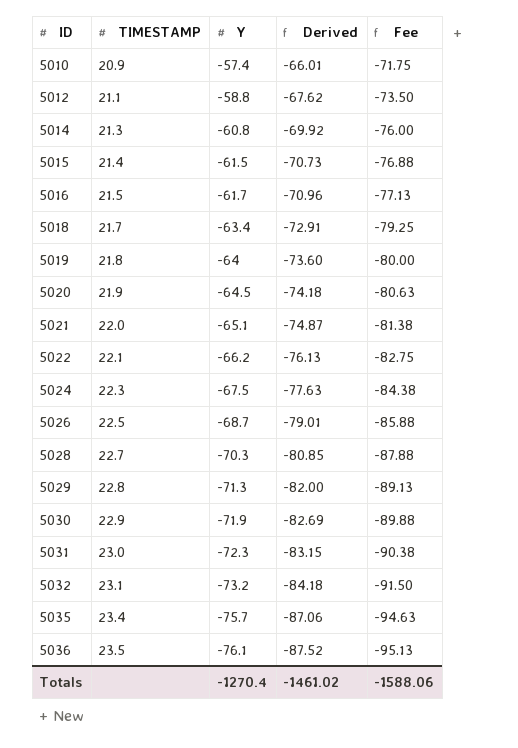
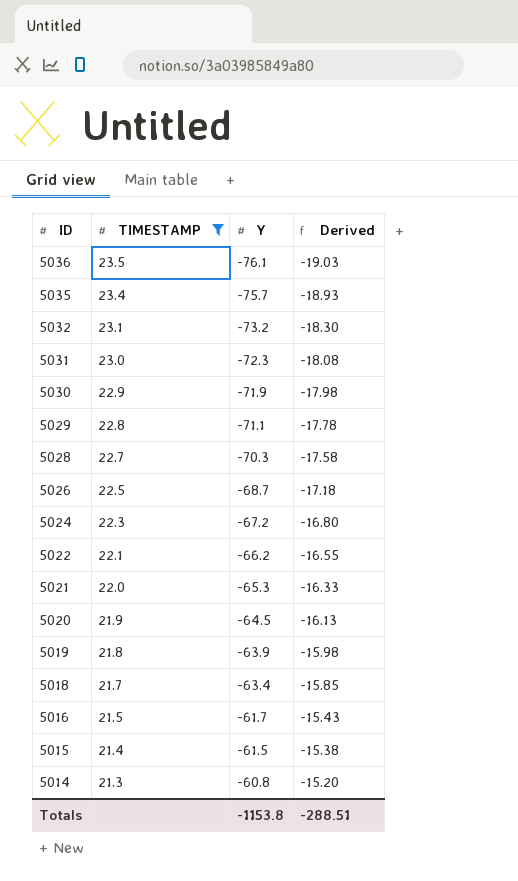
filter: none -> TIMESTAMP >= 21.3
row order: ID ascending -> ID descending
column Fee | formula: [Y] * 1.25 -> none
column Derived | formula: [Y] * 1.15 -> [Y] * 0.25
5029 | Y: -71.3 -> -71.1
5024 | Y: -67.5 -> -67.2
5021 | Y: -65.1 -> -65.3
5019 | Y: -64 -> -63.9
Totals | Y: -1270.4 -> -1153.8
Totals | Derived: -1461.02 -> -288.51

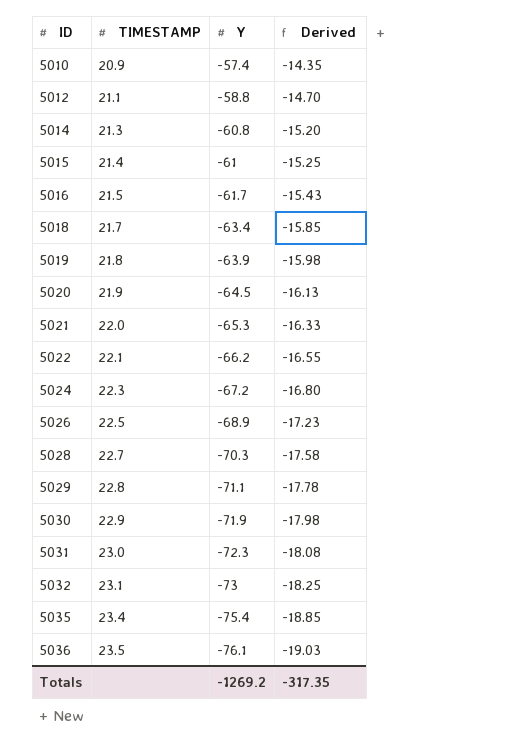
filter: TIMESTAMP >= 21.3 -> none
row order: ID descending -> ID ascending
5015 | Y: -61.5 -> -61
5015 | Derived: -15.38 -> -15.25
5026 | Y: -68.7 -> -68.9
5026 | Derived: -17.18 -> -17.23
5032 | Y: -73.2 -> -73
5032 | Derived: -18.30 -> -18.25
5035 | Y: -75.7 -> -75.4
5035 | Derived: -18.93 -> -18.85
Totals | Y: -1153.8 -> -1269.2
Totals | Derived: -288.51 -> -317.35

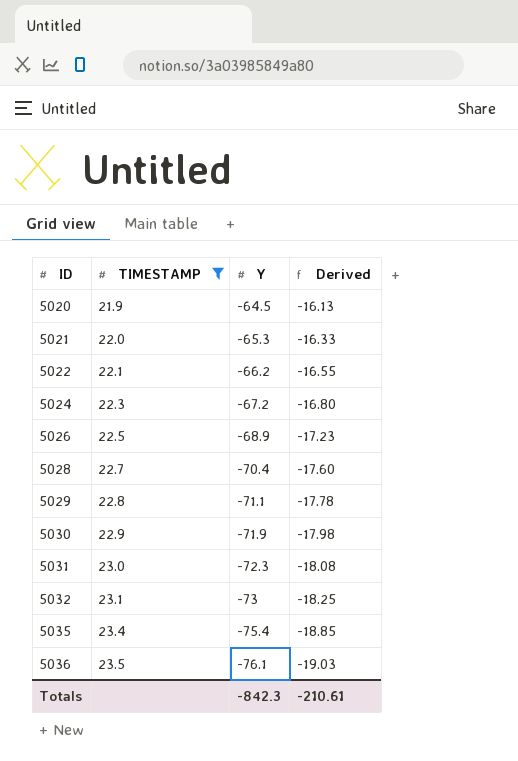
filter: none -> TIMESTAMP >= 21.9
5028 | Y: -70.3 -> -70.4
5028 | Derived: -17.58 -> -17.60
Totals | Y: -1269.2 -> -842.3
Totals | Derived: -317.35 -> -210.61

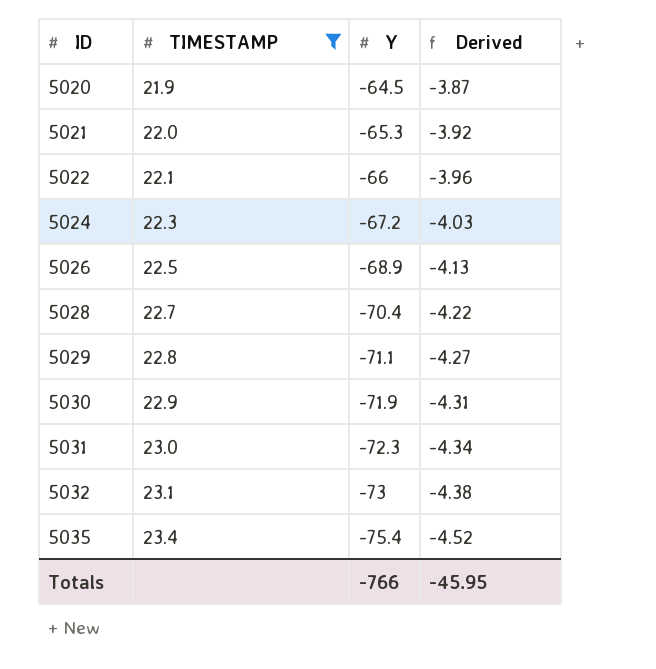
column Derived | formula: [Y] * 0.25 -> [Y] * 0.06
row 5036: 23.5 | -76.1 | -19.03 -> none
5022 | Y: -66.2 -> -66
Totals | Y: -842.3 -> -766
Totals | Derived: -210.61 -> -45.95

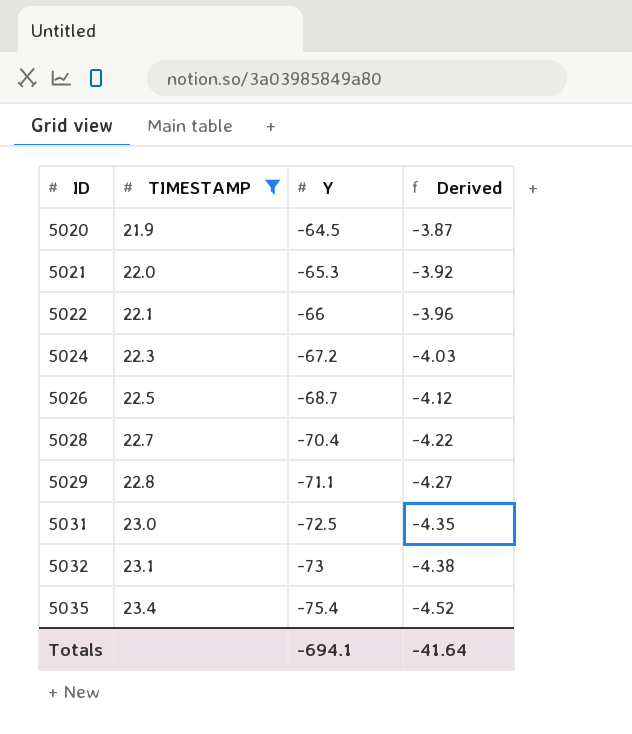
row 5030: 22.9 | -71.9 | -4.31 -> none
5026 | Y: -68.9 -> -68.7
5026 | Derived: -4.13 -> -4.12
5031 | Y: -72.3 -> -72.5
5031 | Derived: -4.34 -> -4.35
Totals | Y: -766 -> -694.1
Totals | Derived: -45.95 -> -41.64

